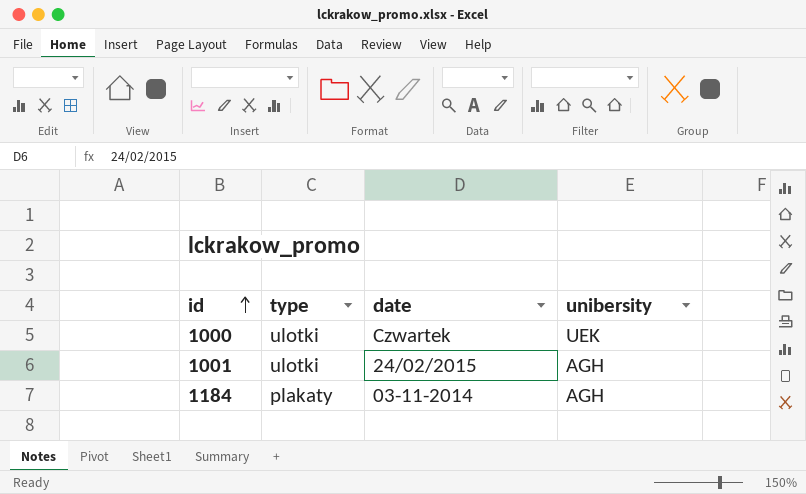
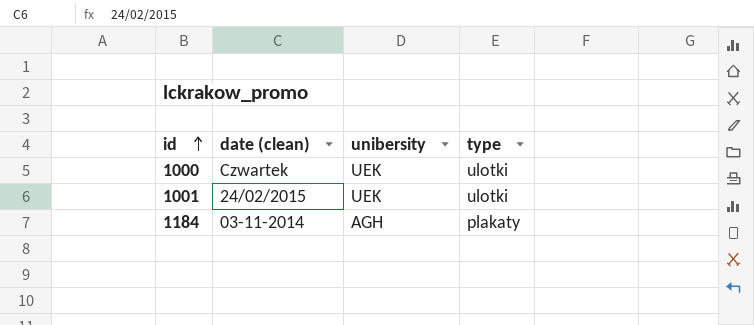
column name: date -> date (clean)
column type | position: 2 -> 4
1001 | unibersity: AGH -> UEK

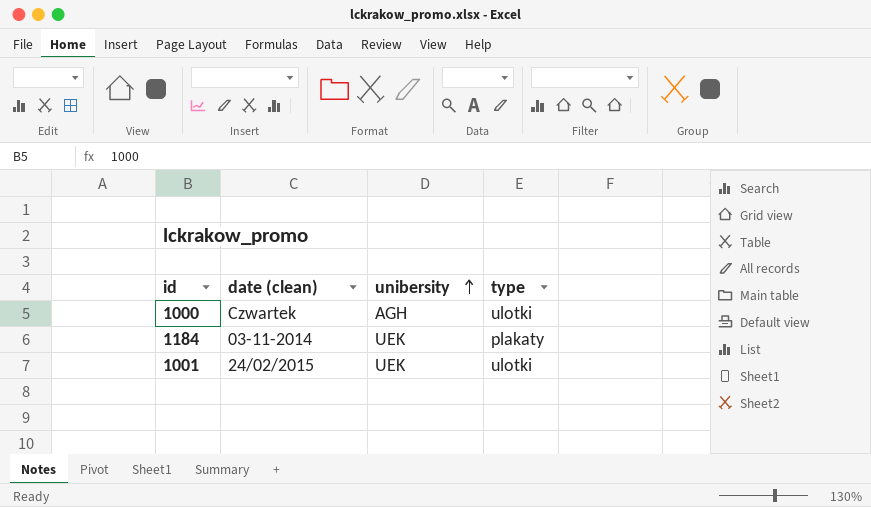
row order: id ascending -> unibersity ascending
1000 | unibersity: UEK -> AGH
1184 | unibersity: AGH -> UEK

